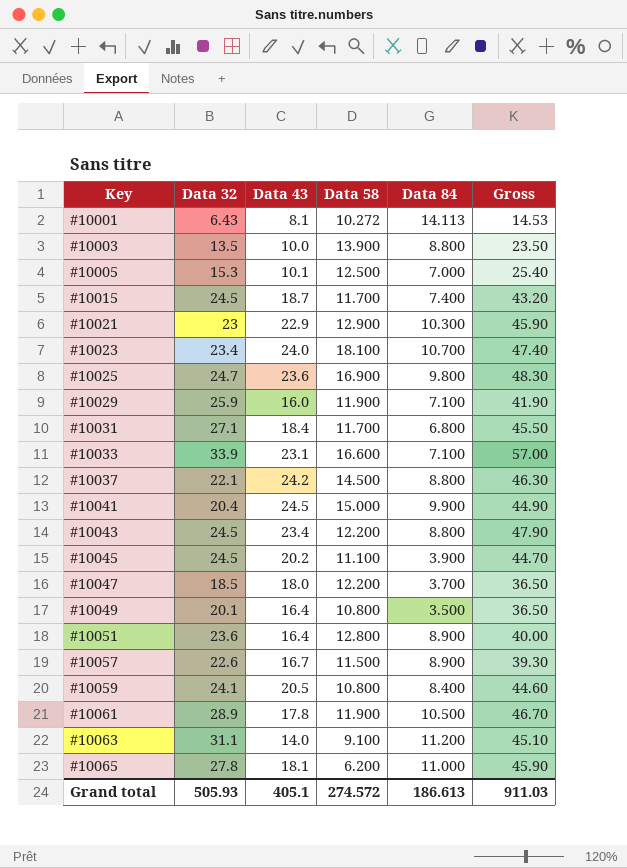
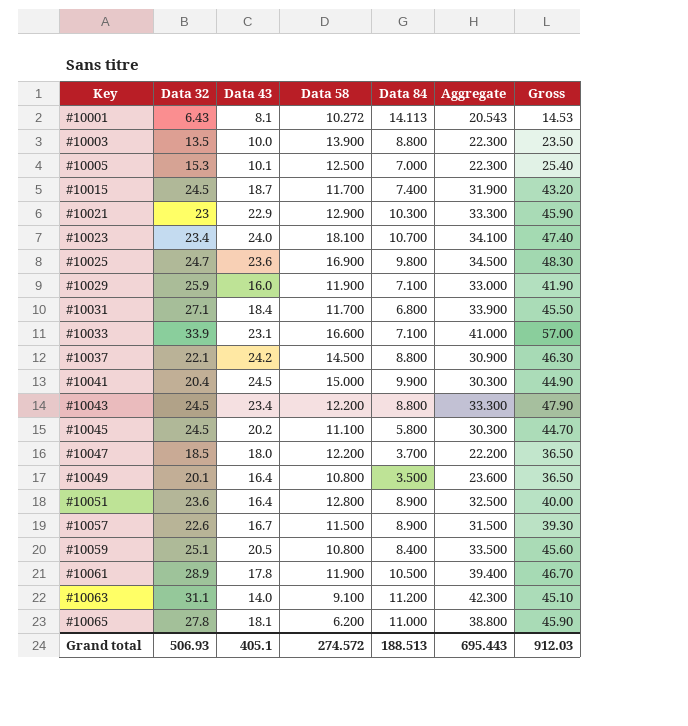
column Aggregate | formula: none -> [Data 32] + [Data 84]
#10045 | Data 84: 3.900 -> 5.800
#10059 | Data 32: 24.1 -> 25.1
#10059 | Gross: 44.60 -> 45.60
Grand total | Data 32: 505.93 -> 506.93
Grand total | Data 84: 186.613 -> 188.513
Grand total | Gross: 911.03 -> 912.03

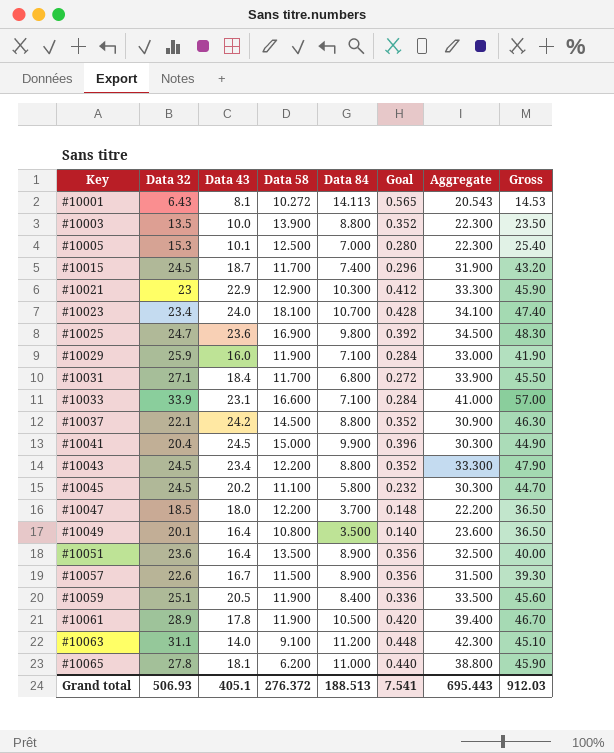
column Goal | formula: none -> [Data 84] * 0.04
#10051 | Data 58: 12.800 -> 13.500
#10059 | Data 58: 10.800 -> 11.900
Grand total | Data 58: 274.572 -> 276.372

